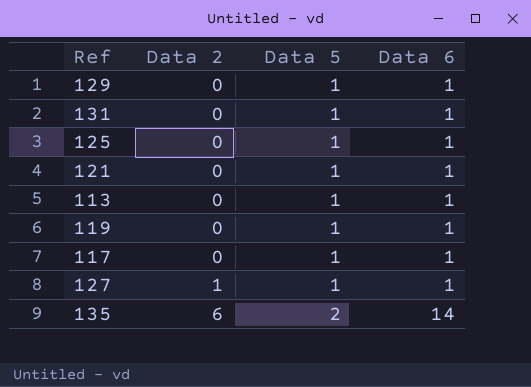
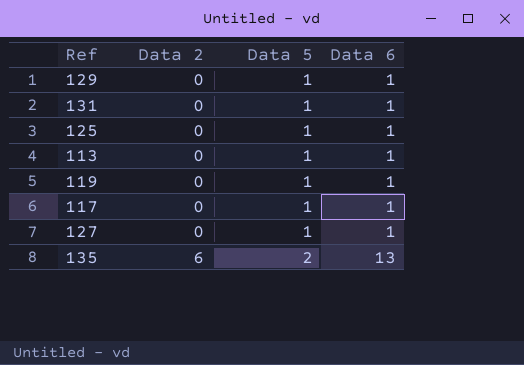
row 121: 0 | 1 | 1 -> none
127 | Data 2: 1 -> 0
135 | Data 6: 14 -> 13

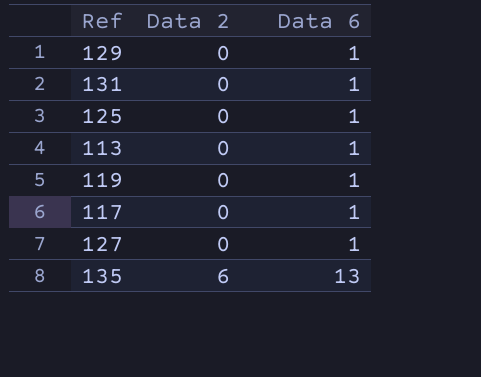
column Data 5 | position: 3 -> none

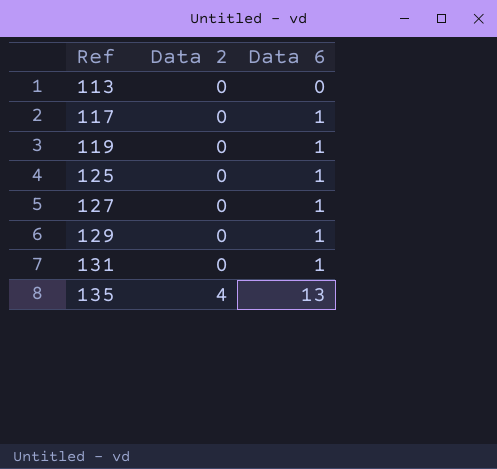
row order: Data 2 ascending -> Ref ascending
113 | Data 6: 1 -> 0
135 | Data 2: 6 -> 4

